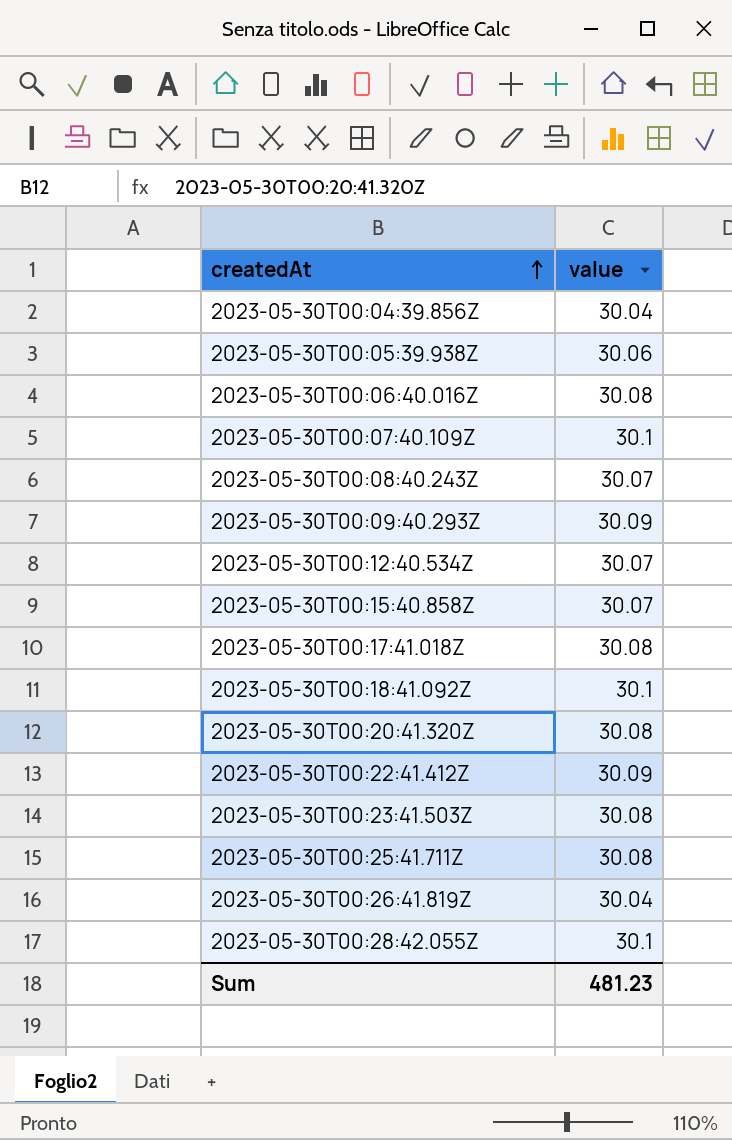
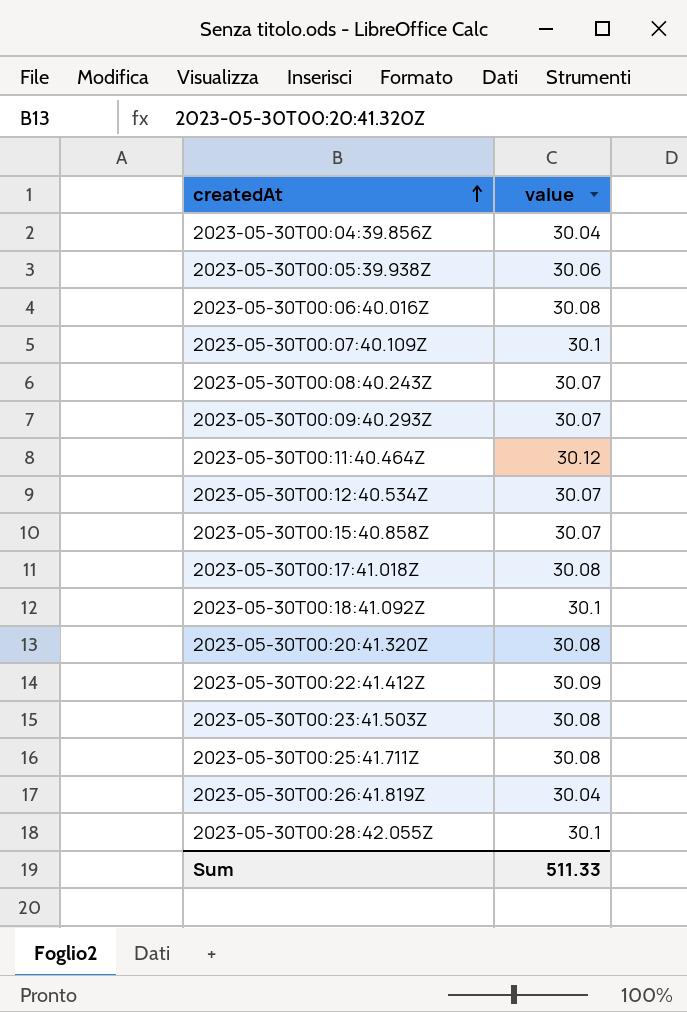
2023-05-30T00:09:40.293Z | value: 30.09 -> 30.07
row 2023-05-30T00:11:40.464Z: none -> 30.12
Sum | value: 481.23 -> 511.33

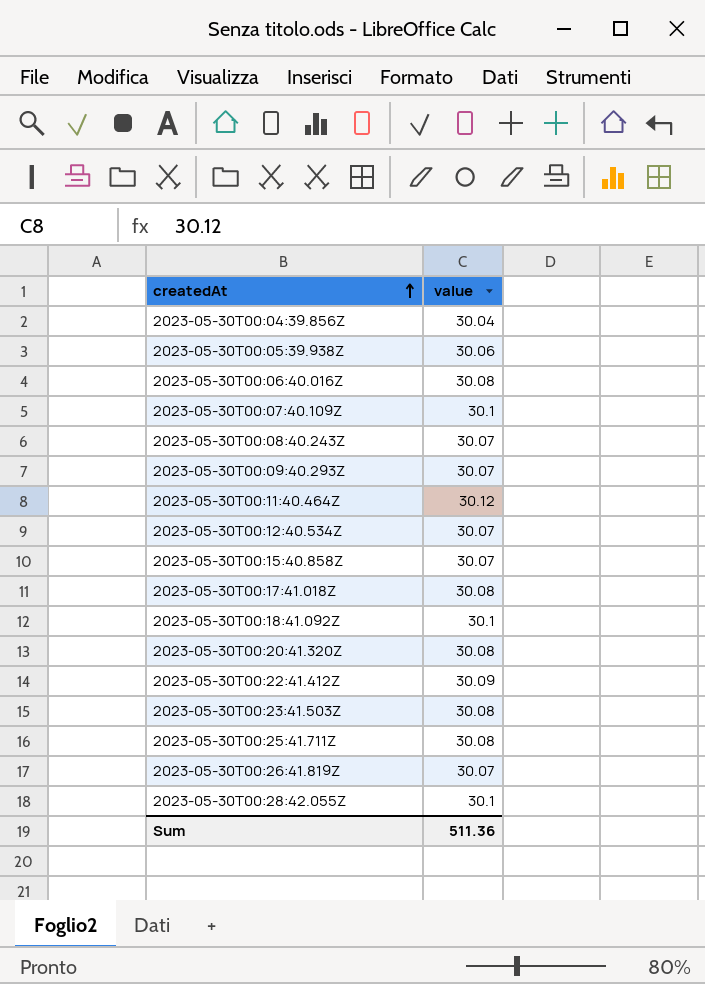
2023-05-30T00:26:41.819Z | value: 30.04 -> 30.07
Sum | value: 511.33 -> 511.36

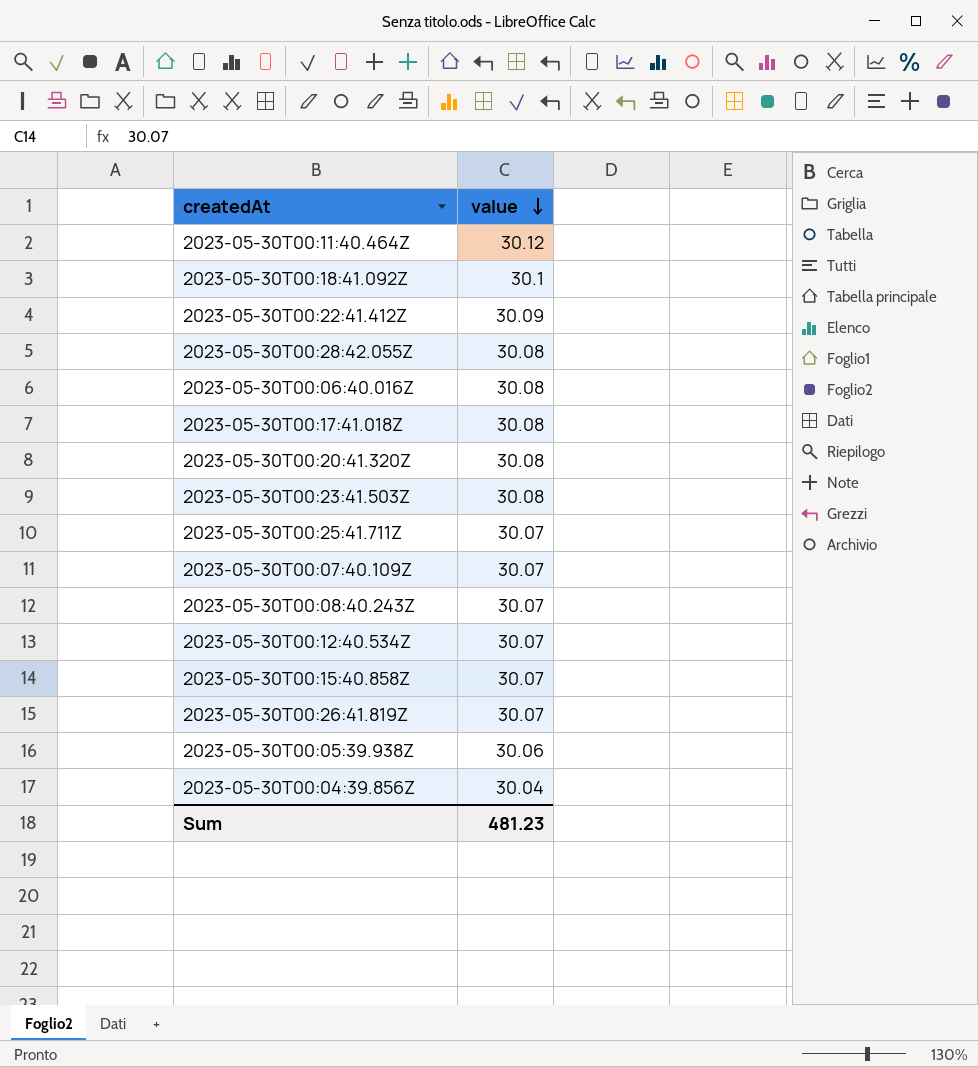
row order: createdAt ascending -> value descending
row 2023-05-30T00:09:40.293Z: 30.07 -> none
2023-05-30T00:28:42.055Z | value: 30.1 -> 30.08
2023-05-30T00:25:41.711Z | value: 30.08 -> 30.07
2023-05-30T00:07:40.109Z | value: 30.1 -> 30.07
Sum | value: 511.36 -> 481.23

